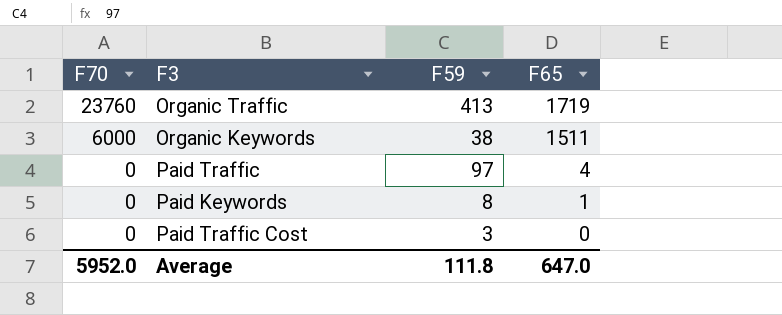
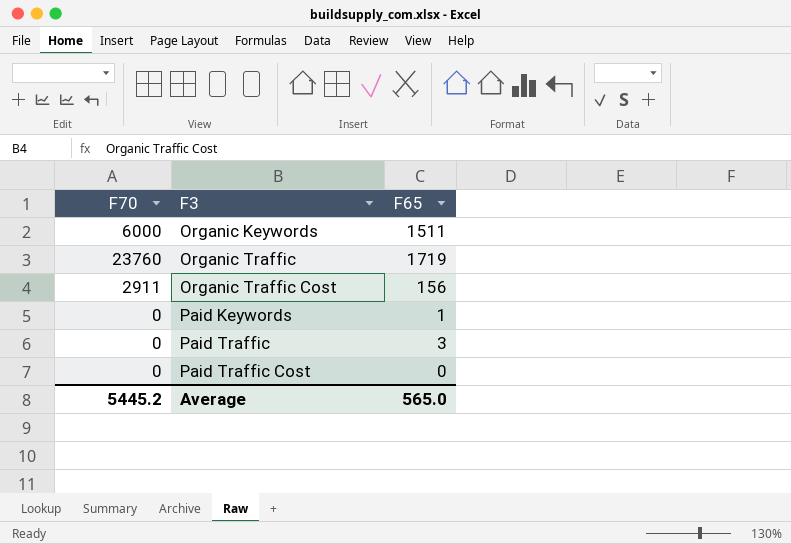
row order: F70 descending -> F3 ascending
column F59 | position: 3 -> none
row Organic Traffic Cost: none -> 2911 | 156
Paid Traffic | F65: 4 -> 3
Average | F70: 5952.0 -> 5445.2
Average | F65: 647.0 -> 565.0

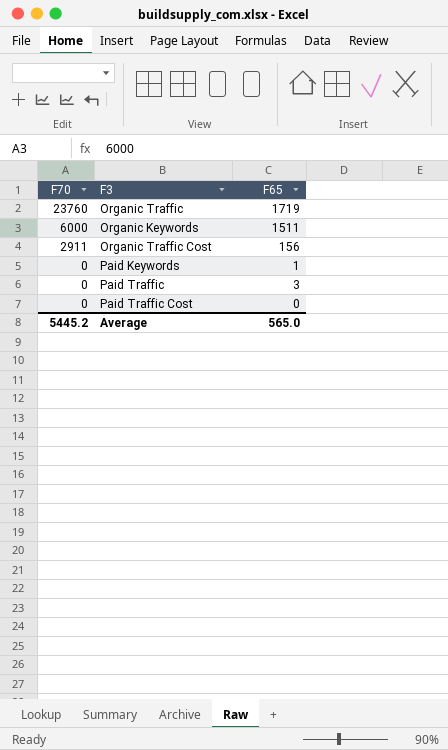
row order: F3 ascending -> F70 descending

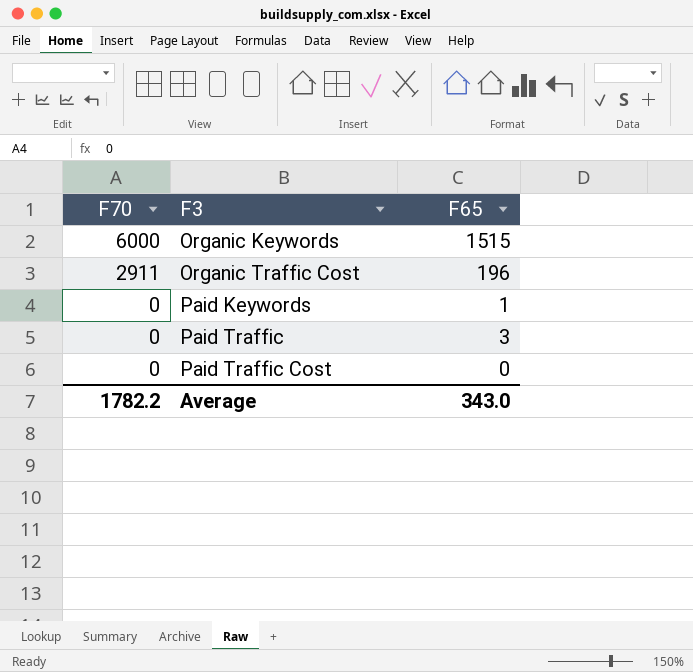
row Organic Traffic: 23760 | 1719 -> none
Organic Keywords | F65: 1511 -> 1515
Organic Traffic Cost | F65: 156 -> 196
Average | F70: 5445.2 -> 1782.2
Average | F65: 565.0 -> 343.0

